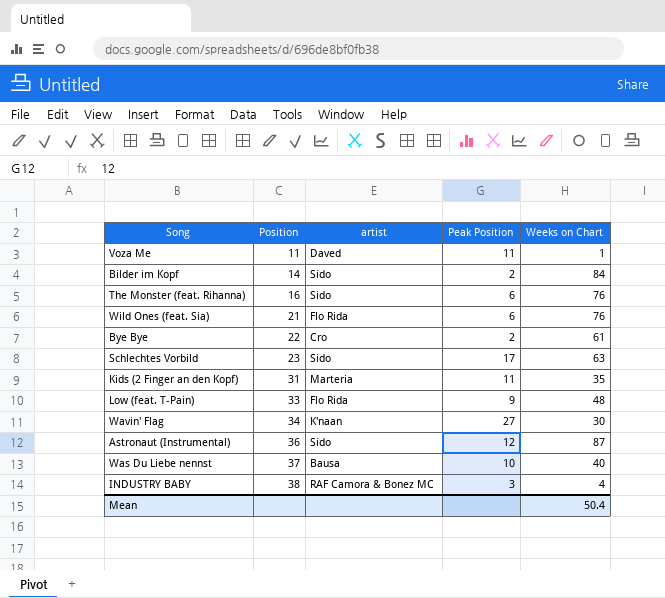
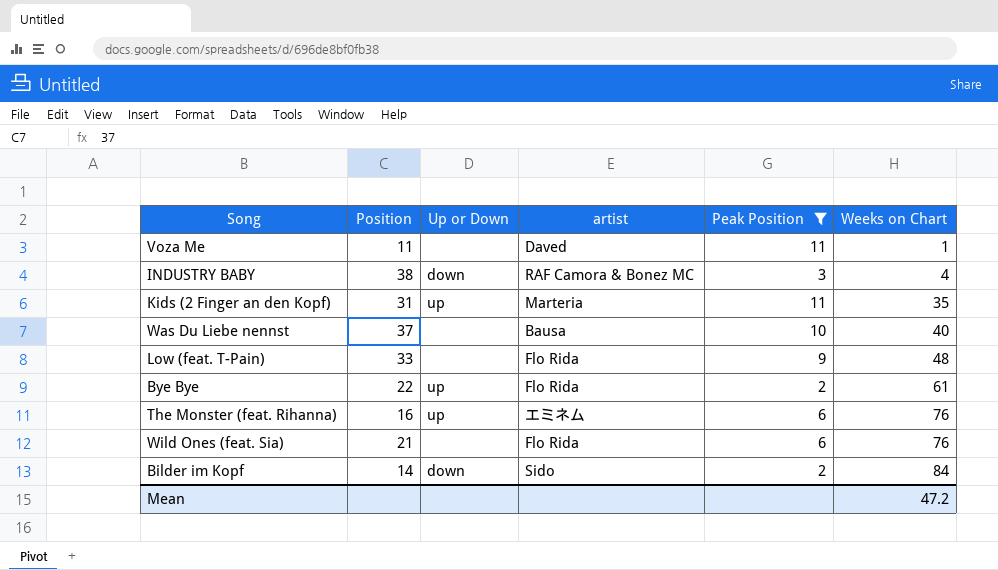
filter: none -> Peak Position <= 11
row order: Position ascending -> Weeks on Chart ascending
column Up or Down | position: none -> 3
Bye Bye | artist: Cro -> Flo Rida
The Monster (feat. Rihanna) | artist: Sido -> エミネム
Mean | Weeks on Chart: 50.4 -> 47.2

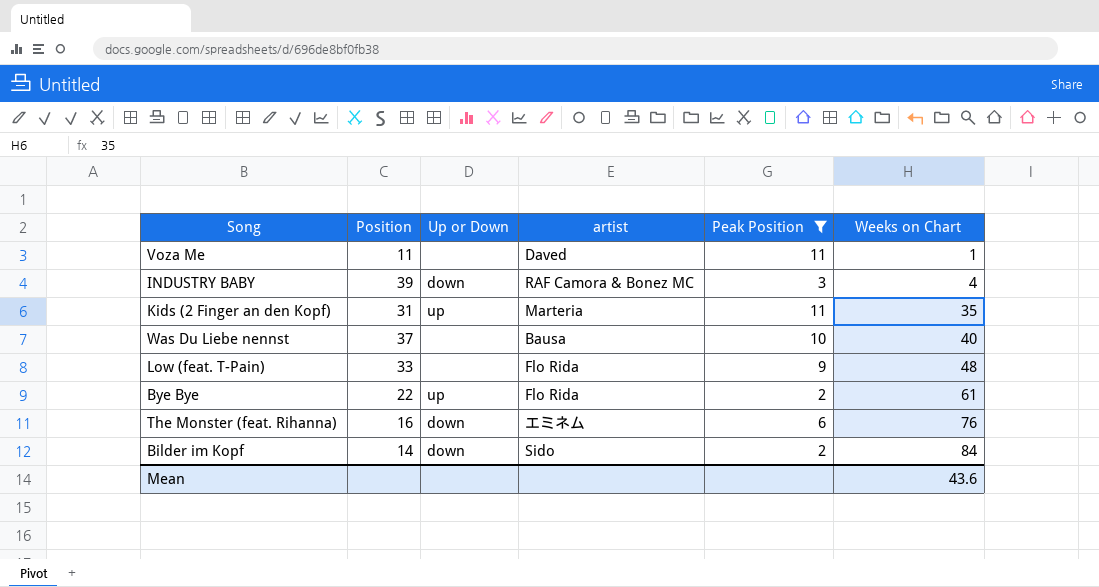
row Wild Ones (feat. Sia): 21 | none | Flo Rida | 6 | 76 -> none
INDUSTRY BABY | Position: 38 -> 39
The Monster (feat. Rihanna) | Up or Down: up -> down
Mean | Weeks on Chart: 47.2 -> 43.6

